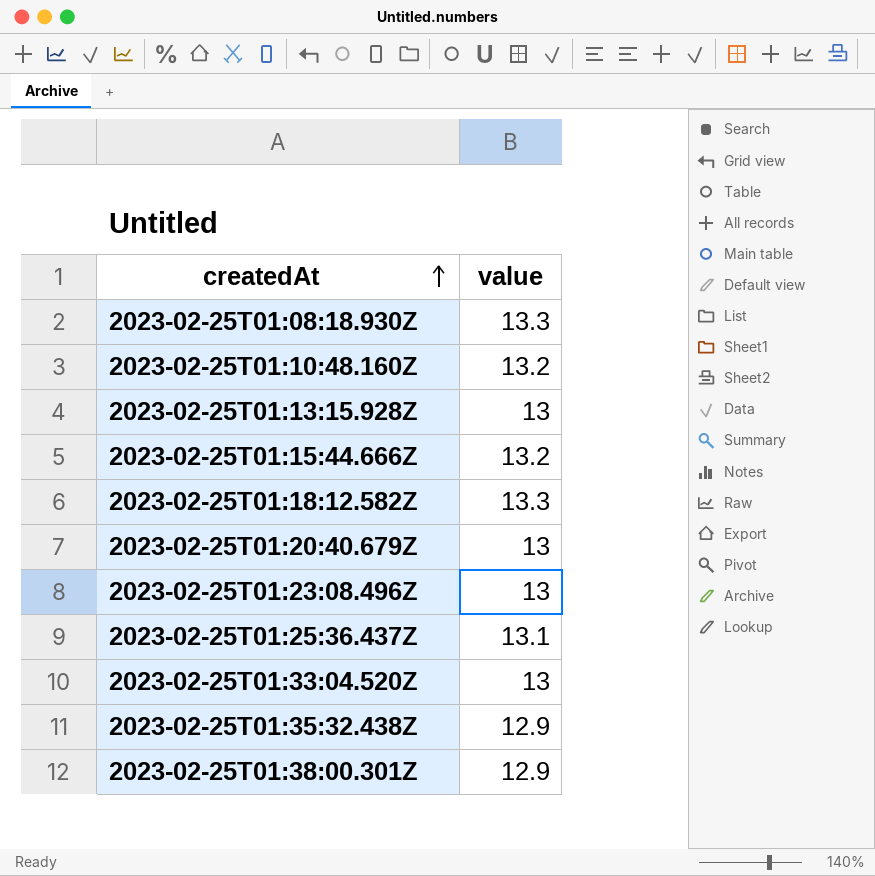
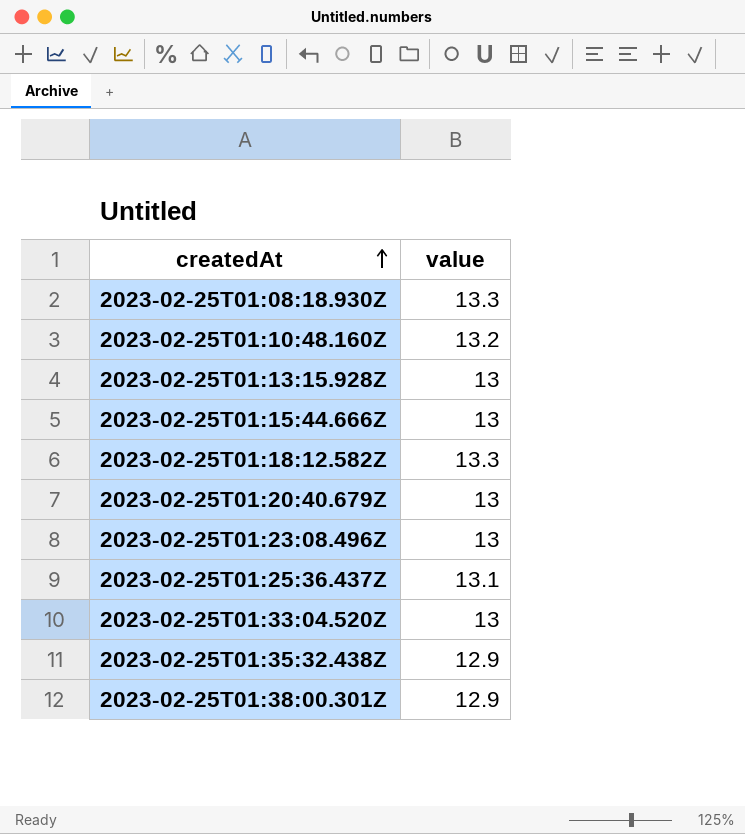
2023-02-25T01:15:44.666Z | value: 13.2 -> 13

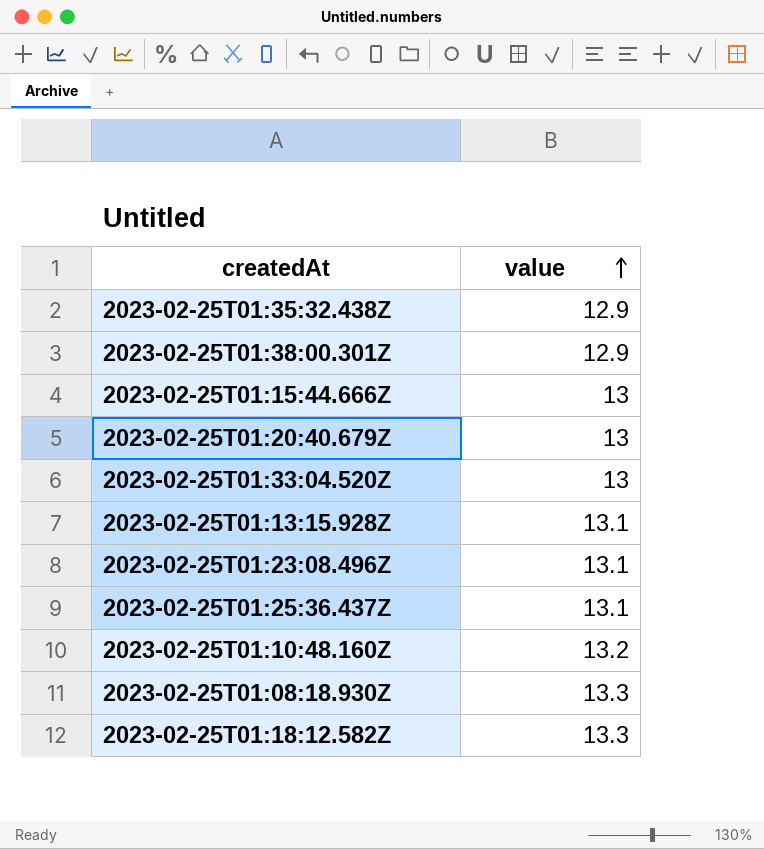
row order: createdAt ascending -> value ascending
2023-02-25T01:13:15.928Z | value: 13 -> 13.1
2023-02-25T01:23:08.496Z | value: 13 -> 13.1

